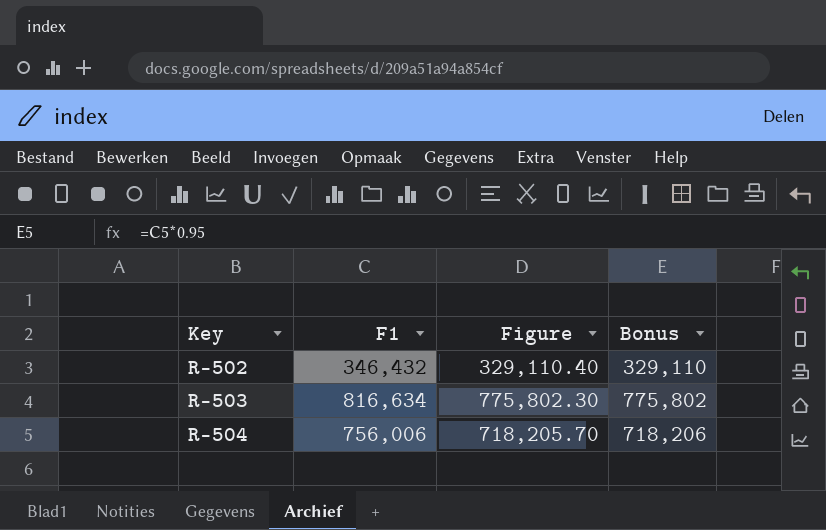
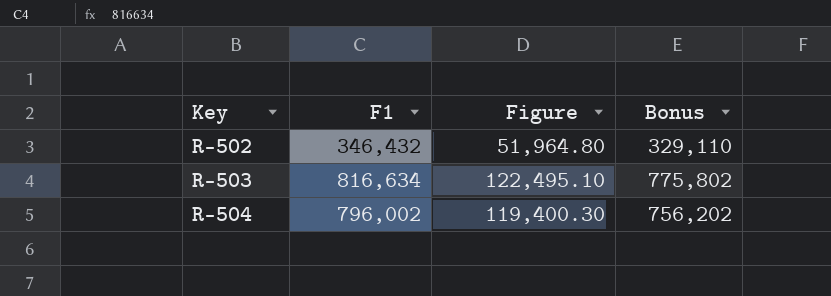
column Figure | formula: [F1] * 0.95 -> [F1] * 0.15
R-504 | F1: 756,006 -> 796,002
R-504 | Bonus: 718,206 -> 756,202

